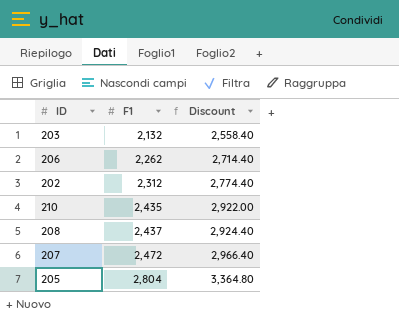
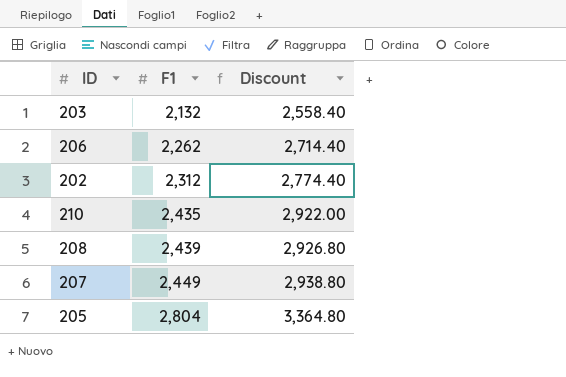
208 | F1: 2,437 -> 2,439
208 | Discount: 2,924.40 -> 2,926.80
207 | F1: 2,472 -> 2,449
207 | Discount: 2,966.40 -> 2,938.80

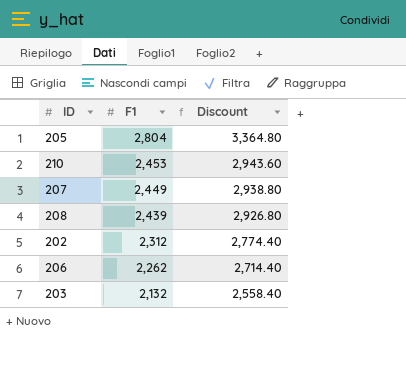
row order: F1 ascending -> F1 descending
210 | F1: 2,435 -> 2,453
210 | Discount: 2,922.00 -> 2,943.60

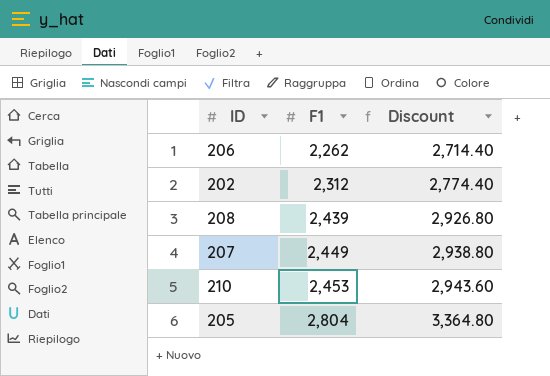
row order: F1 descending -> F1 ascending
row 203: 2,132 | 2,558.40 -> none

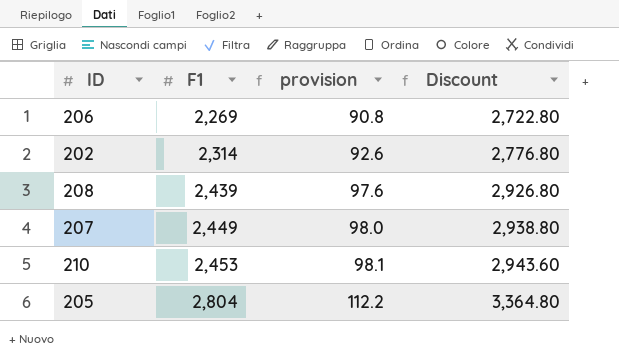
column provision | formula: none -> [F1] * 0.04
206 | F1: 2,262 -> 2,269
206 | Discount: 2,714.40 -> 2,722.80
202 | F1: 2,312 -> 2,314
202 | Discount: 2,774.40 -> 2,776.80

